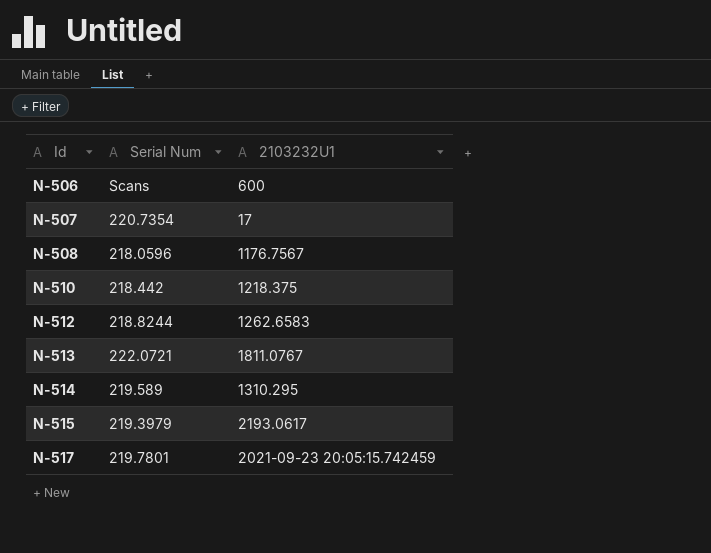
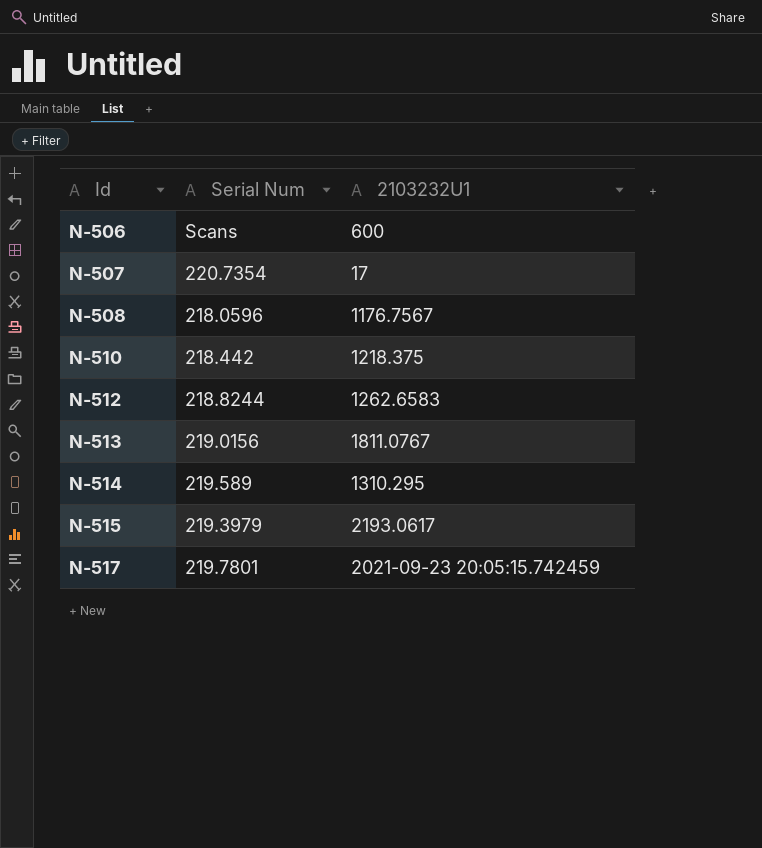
N-513 | Serial Num: 222.0721 -> 219.0156

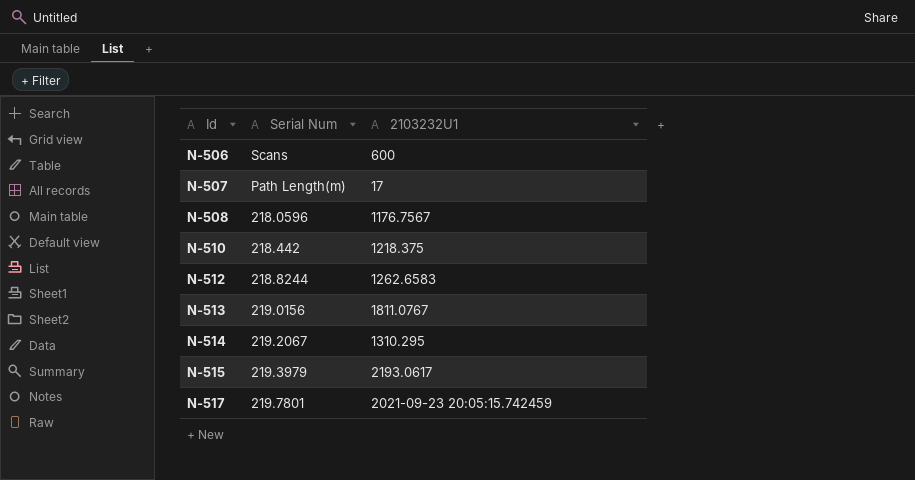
N-507 | Serial Num: 220.7354 -> Path Length(m)
N-514 | Serial Num: 219.589 -> 219.2067

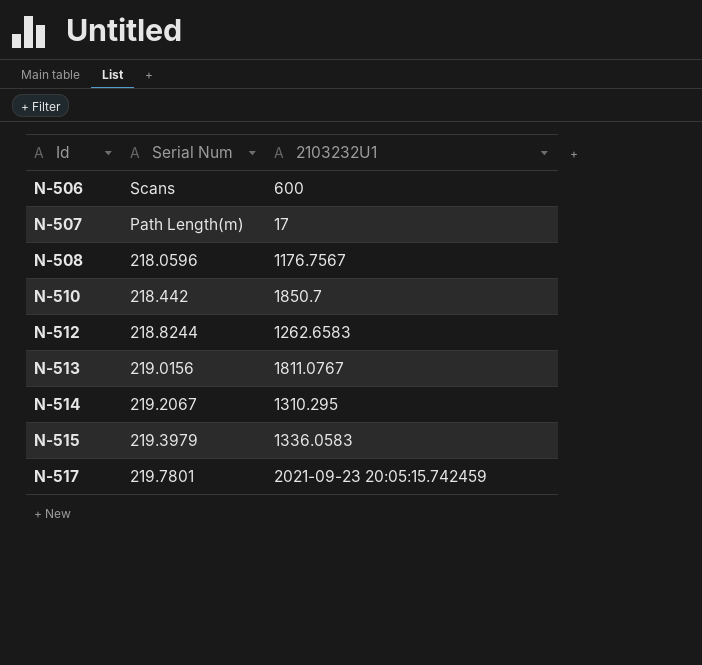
N-510 | 2103232U1: 1218.375 -> 1850.7
N-515 | 2103232U1: 2193.0617 -> 1336.0583

